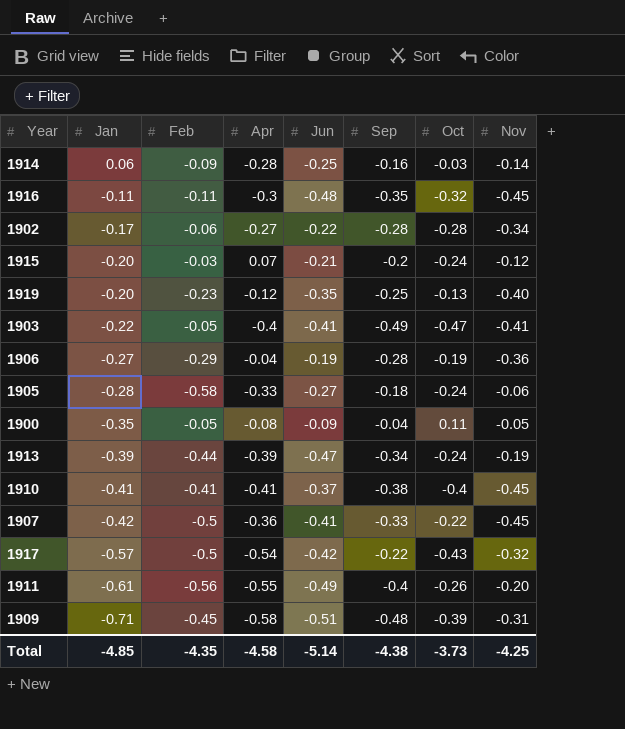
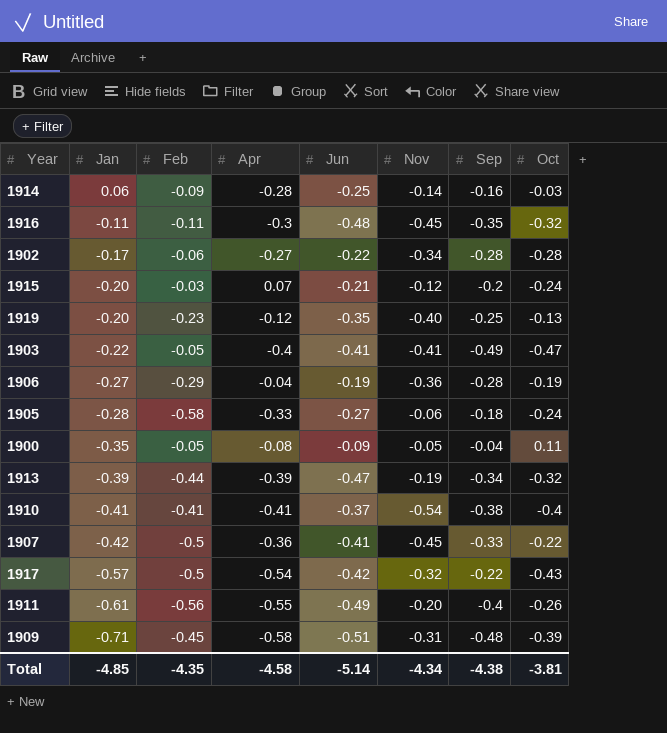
column Nov | position: 8 -> 6
1913 | Oct: -0.24 -> -0.32
1910 | Nov: -0.45 -> -0.54
Total | Nov: -4.25 -> -4.34
Total | Oct: -3.73 -> -3.81

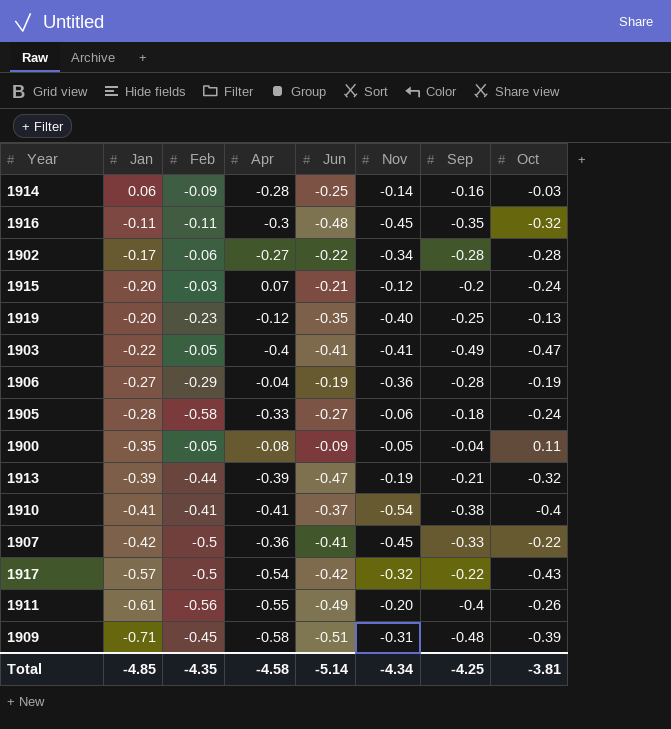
1913 | Sep: -0.34 -> -0.21
Total | Sep: -4.38 -> -4.25

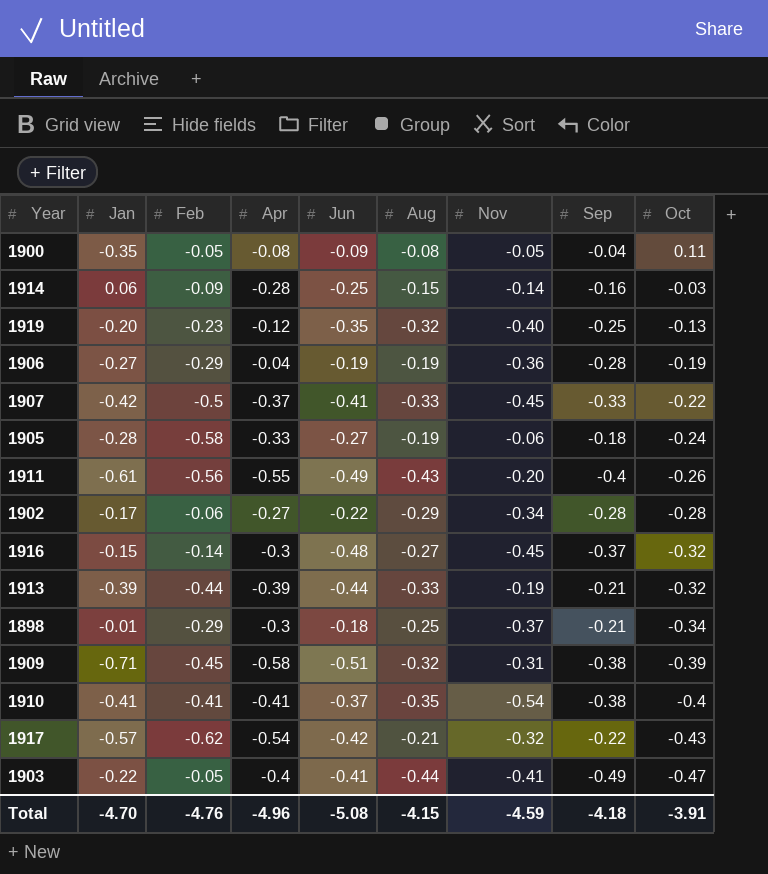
row order: Jan descending -> Oct descending
column Aug | position: none -> 6
row 1915: -0.20 | -0.03 | 0.07 | -0.21 | -0.12 | -0.2 | -0.24 -> none
1907 | Apr: -0.36 -> -0.37
1916 | Jan: -0.11 -> -0.15
1916 | Feb: -0.11 -> -0.14
1916 | Sep: -0.35 -> -0.37
1913 | Jun: -0.47 -> -0.44
row 1898: none -> -0.01 | -0.29 | -0.3 | -0.18 | -0.25 | -0.37 | -0.21 | -0.34
1909 | Sep: -0.48 -> -0.38
1917 | Feb: -0.5 -> -0.62
Total | Jan: -4.85 -> -4.70
Total | Feb: -4.35 -> -4.76
Total | Apr: -4.58 -> -4.96
Total | Jun: -5.14 -> -5.08
Total | Nov: -4.34 -> -4.59
Total | Sep: -4.25 -> -4.18
Total | Oct: -3.81 -> -3.91

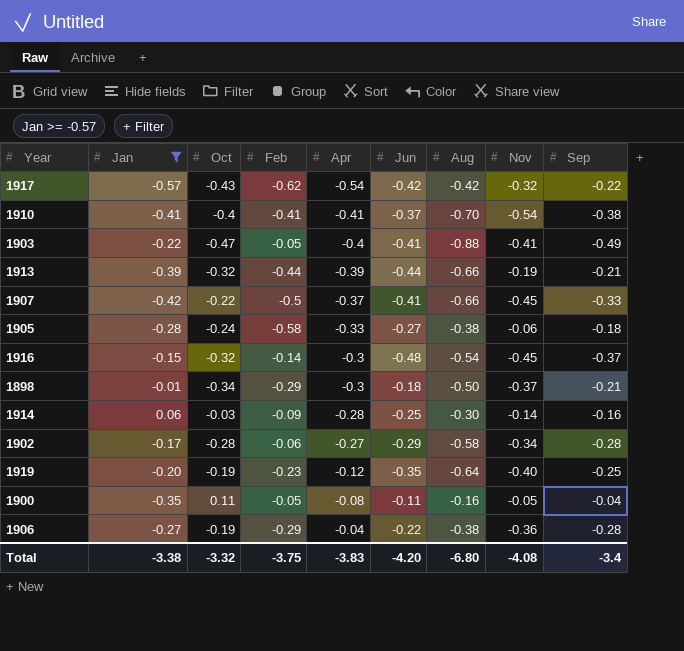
filter: none -> Jan >= -0.57
row order: Oct descending -> Apr ascending
column Oct | position: 9 -> 3
1917 | Aug: -0.21 -> -0.42
1910 | Aug: -0.35 -> -0.70
1903 | Aug: -0.44 -> -0.88
1913 | Aug: -0.33 -> -0.66
1907 | Aug: -0.33 -> -0.66
1905 | Aug: -0.19 -> -0.38
1916 | Aug: -0.27 -> -0.54
1898 | Aug: -0.25 -> -0.50
1914 | Aug: -0.15 -> -0.30
1902 | Jun: -0.22 -> -0.29
1902 | Aug: -0.29 -> -0.58
1919 | Oct: -0.13 -> -0.19
1919 | Aug: -0.32 -> -0.64
1900 | Jun: -0.09 -> -0.11
1900 | Aug: -0.08 -> -0.16
1906 | Jun: -0.19 -> -0.22
1906 | Aug: -0.19 -> -0.38
Total | Jan: -4.70 -> -3.38
Total | Oct: -3.91 -> -3.32
Total | Feb: -4.76 -> -3.75
Total | Apr: -4.96 -> -3.83
Total | Jun: -5.08 -> -4.20
Total | Aug: -4.15 -> -6.80
Total | Nov: -4.59 -> -4.08
Total | Sep: -4.18 -> -3.4

